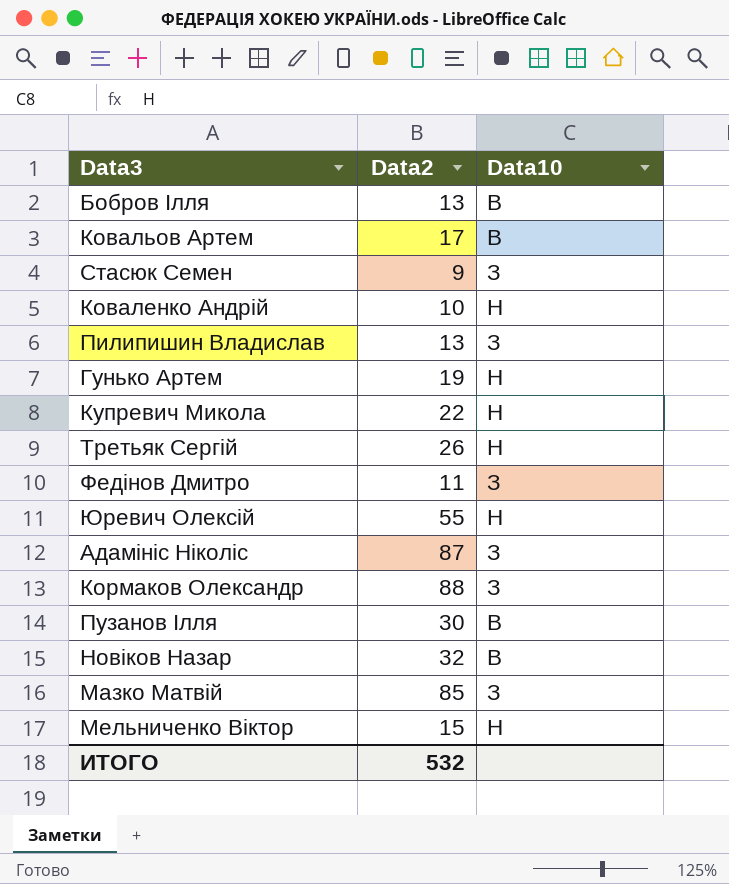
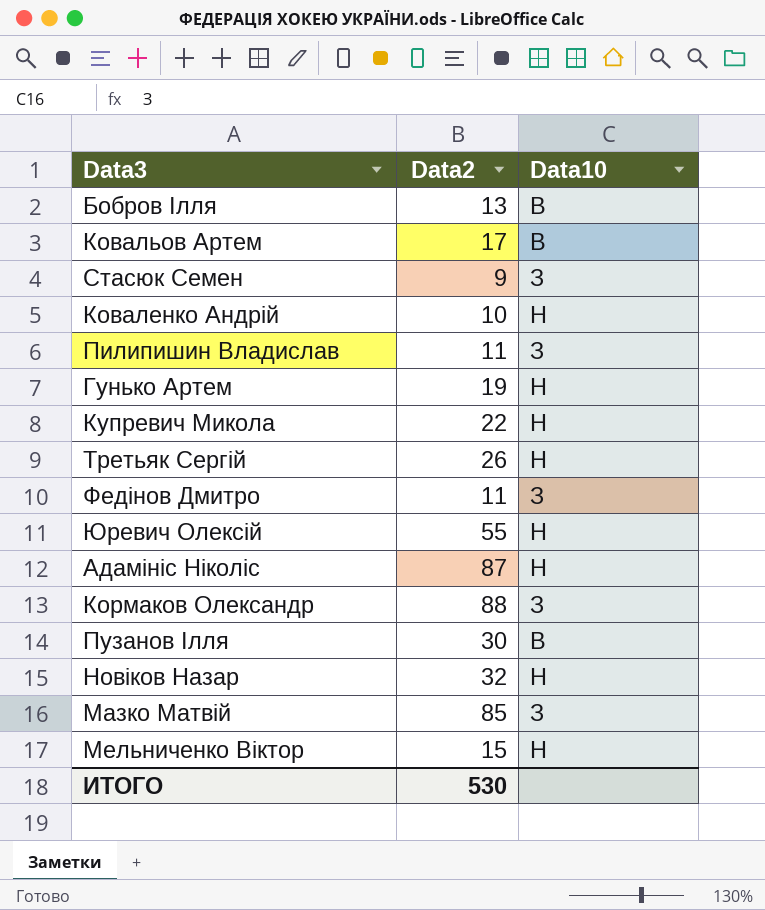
Пилипишин Владислав | Data2: 13 -> 11
Адамініс Ніколіс | Data10: З -> Н
Новіков Назар | Data10: В -> Н
ИТОГО | Data2: 532 -> 530

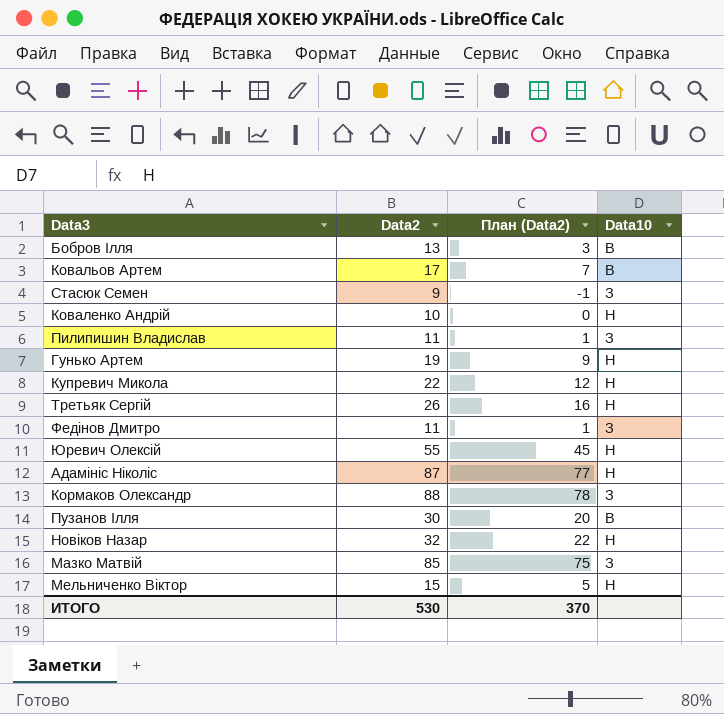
column План (Data2) | formula: none -> [Data2] - 10

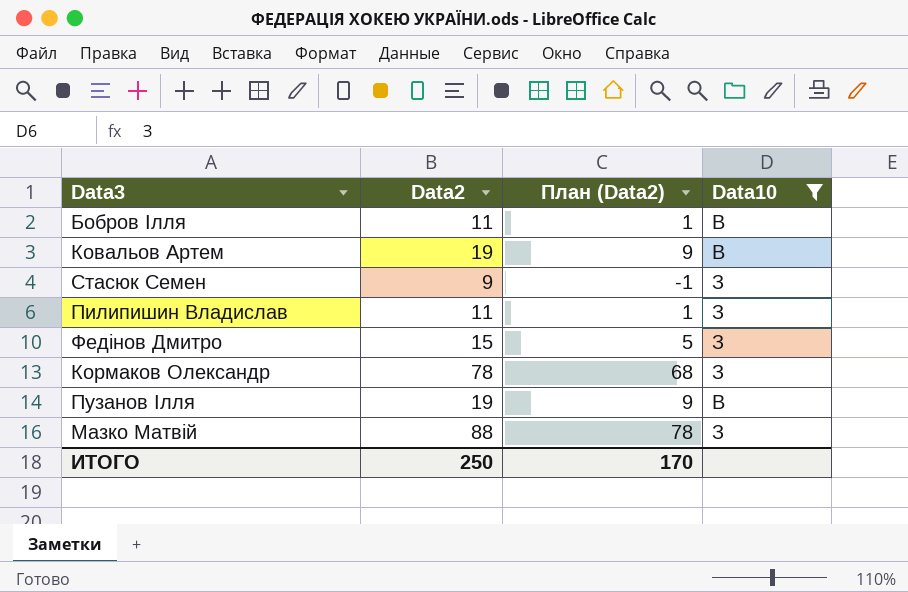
filter: none -> Data10 != Н
Бобров Ілля | Data2: 13 -> 11
Бобров Ілля | План (Data2): 3 -> 1
Ковальов Артем | Data2: 17 -> 19
Ковальов Артем | План (Data2): 7 -> 9
Федінов Дмитро | Data2: 11 -> 15
Федінов Дмитро | План (Data2): 1 -> 5
Кормаков Олександр | Data2: 88 -> 78
Кормаков Олександр | План (Data2): 78 -> 68
Пузанов Ілля | Data2: 30 -> 19
Пузанов Ілля | План (Data2): 20 -> 9
Мазко Матвій | Data2: 85 -> 88
Мазко Матвій | План (Data2): 75 -> 78
ИТОГО | Data2: 530 -> 250
ИТОГО | План (Data2): 370 -> 170

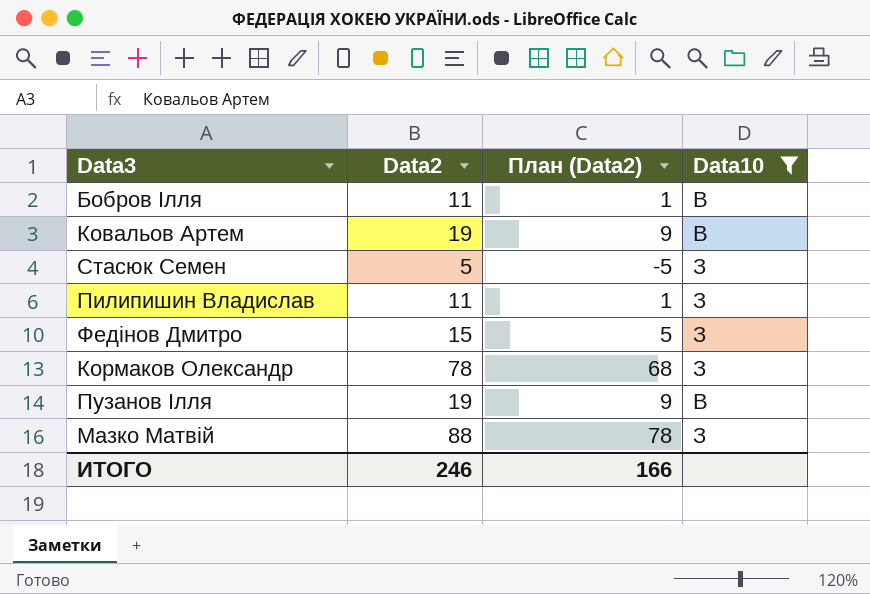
Стасюк Семен | Data2: 9 -> 5
Стасюк Семен | План (Data2): -1 -> -5
ИТОГО | Data2: 250 -> 246
ИТОГО | План (Data2): 170 -> 166

